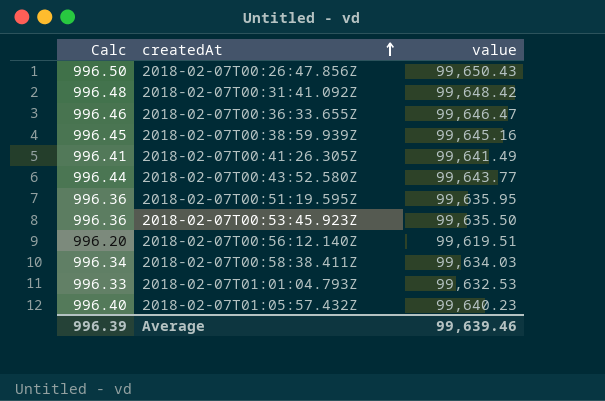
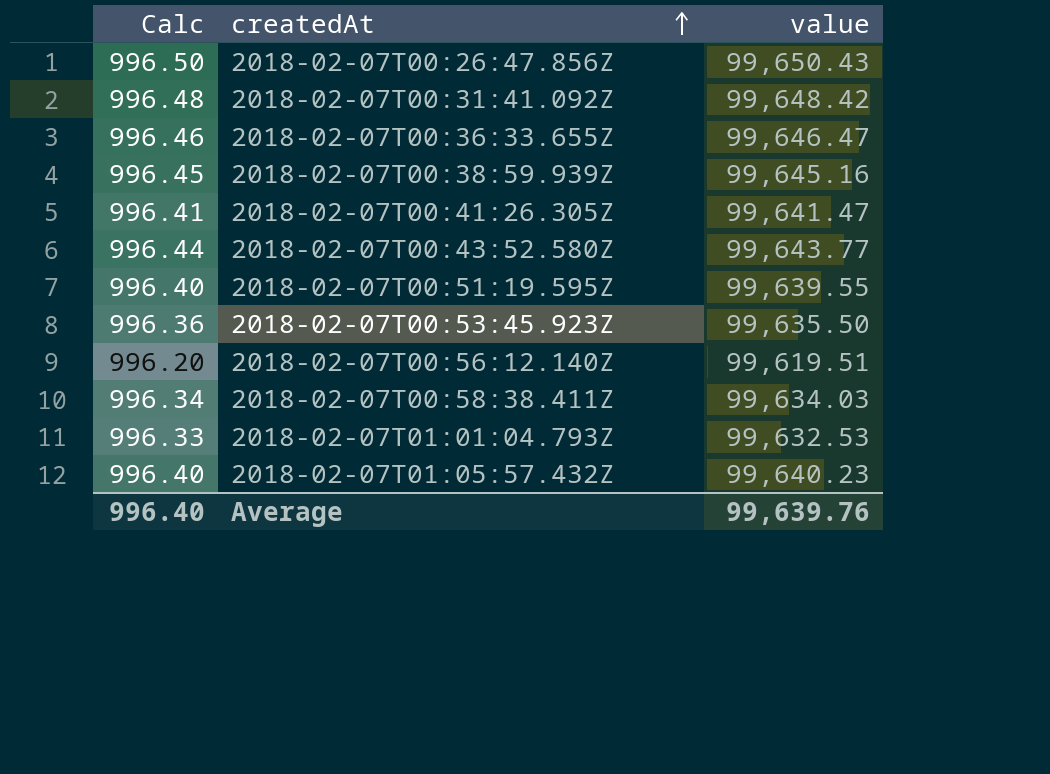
2018-02-07T00:41:26.305Z | value: 99,641.49 -> 99,641.47
2018-02-07T00:51:19.595Z | Calc: 996.36 -> 996.40
2018-02-07T00:51:19.595Z | value: 99,635.95 -> 99,639.55
Average | Calc: 996.39 -> 996.40
Average | value: 99,639.46 -> 99,639.76

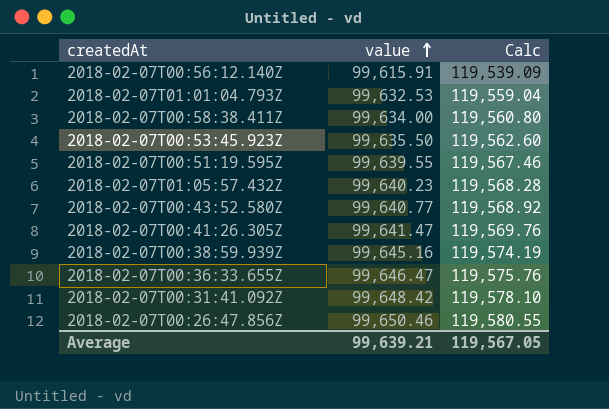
row order: createdAt ascending -> value ascending
column Calc | formula: [value] * 0.01 -> [value] * 1.2
column Calc | position: 1 -> 3
2018-02-07T00:56:12.140Z | value: 99,619.51 -> 99,615.91
2018-02-07T00:58:38.411Z | value: 99,634.03 -> 99,634.00
2018-02-07T00:43:52.580Z | value: 99,643.77 -> 99,640.77
2018-02-07T00:26:47.856Z | value: 99,650.43 -> 99,650.46
Average | value: 99,639.76 -> 99,639.21
Average | Calc: 996.40 -> 119,567.05

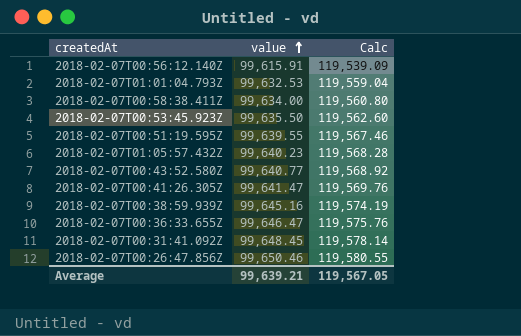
2018-02-07T00:31:41.092Z | value: 99,648.42 -> 99,648.45
2018-02-07T00:31:41.092Z | Calc: 119,578.10 -> 119,578.14

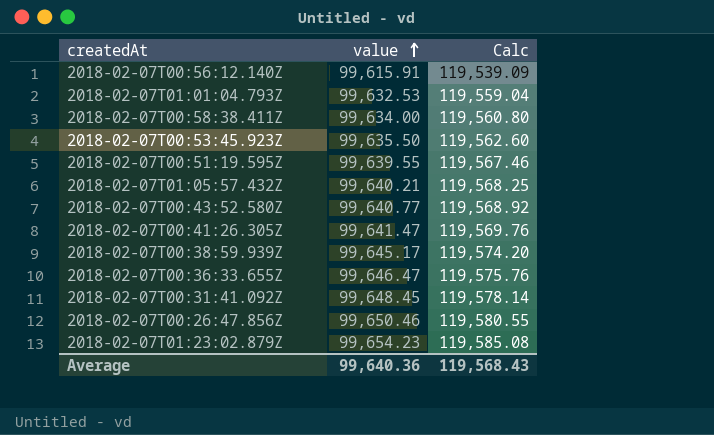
2018-02-07T01:05:57.432Z | value: 99,640.23 -> 99,640.21
2018-02-07T01:05:57.432Z | Calc: 119,568.28 -> 119,568.25
2018-02-07T00:38:59.939Z | value: 99,645.16 -> 99,645.17
2018-02-07T00:38:59.939Z | Calc: 119,574.19 -> 119,574.20
row 2018-02-07T01:23:02.879Z: none -> 99,654.23 | 119,585.08
Average | value: 99,639.21 -> 99,640.36
Average | Calc: 119,567.05 -> 119,568.43

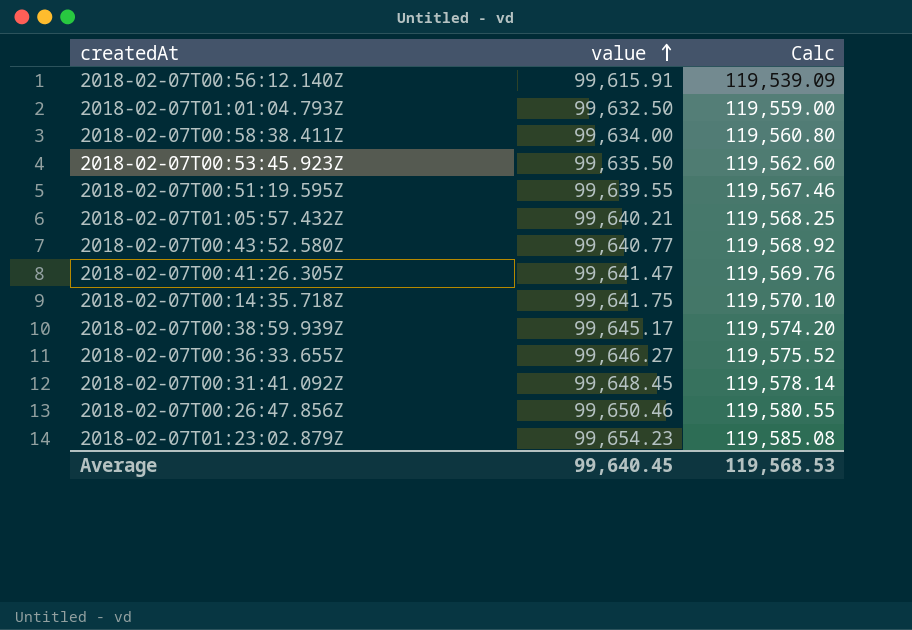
2018-02-07T01:01:04.793Z | value: 99,632.53 -> 99,632.50
2018-02-07T01:01:04.793Z | Calc: 119,559.04 -> 119,559.00
row 2018-02-07T00:14:35.718Z: none -> 99,641.75 | 119,570.10
2018-02-07T00:36:33.655Z | value: 99,646.47 -> 99,646.27
2018-02-07T00:36:33.655Z | Calc: 119,575.76 -> 119,575.52
Average | value: 99,640.36 -> 99,640.45
Average | Calc: 119,568.43 -> 119,568.53

